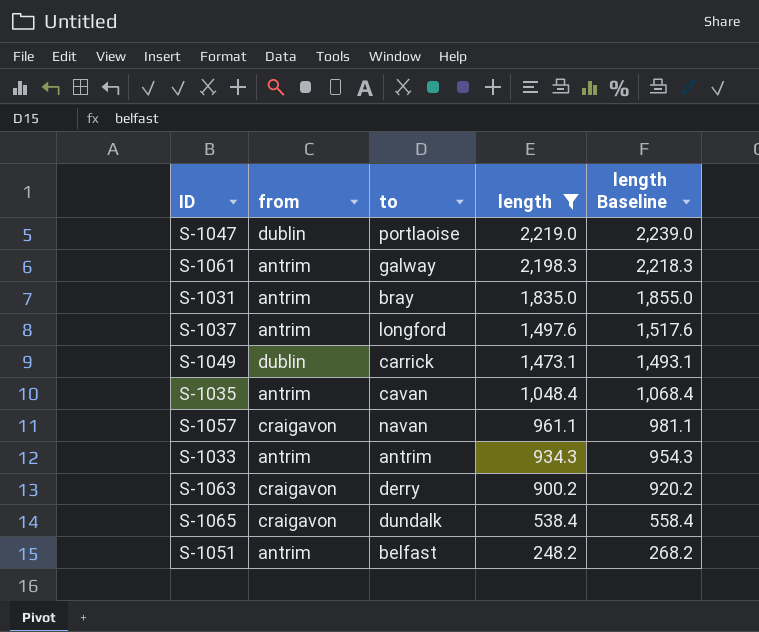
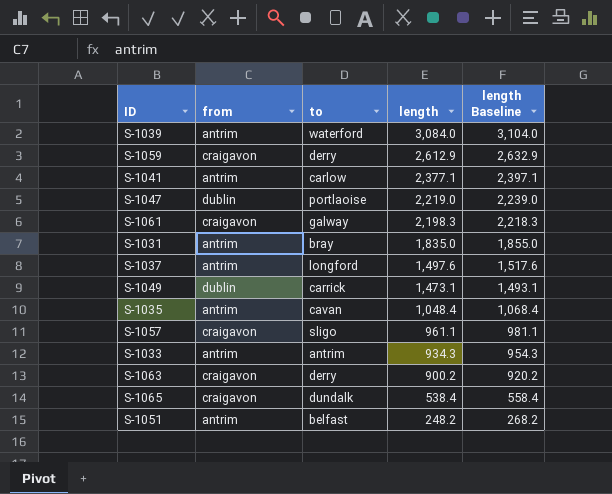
filter: length <= 2,219.0 -> none
S-1061 | from: antrim -> craigavon
S-1057 | to: navan -> sligo

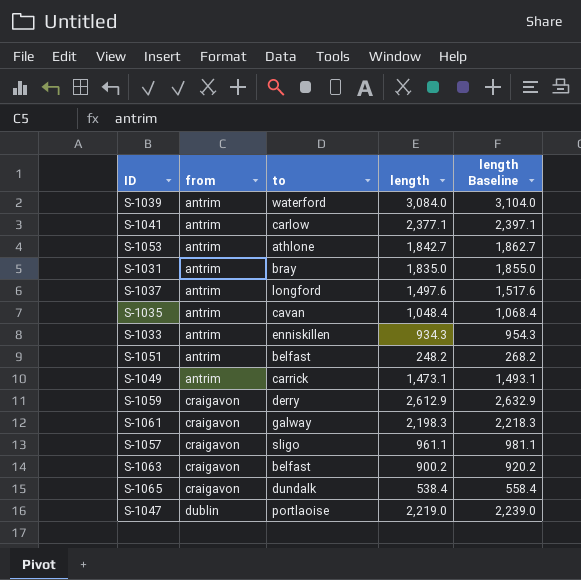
row order: length descending -> from ascending
row S-1053: none -> antrim | athlone | 1,842.7 | 1,862.7
S-1033 | to: antrim -> enniskillen
S-1049 | from: dublin -> antrim
S-1063 | to: derry -> belfast

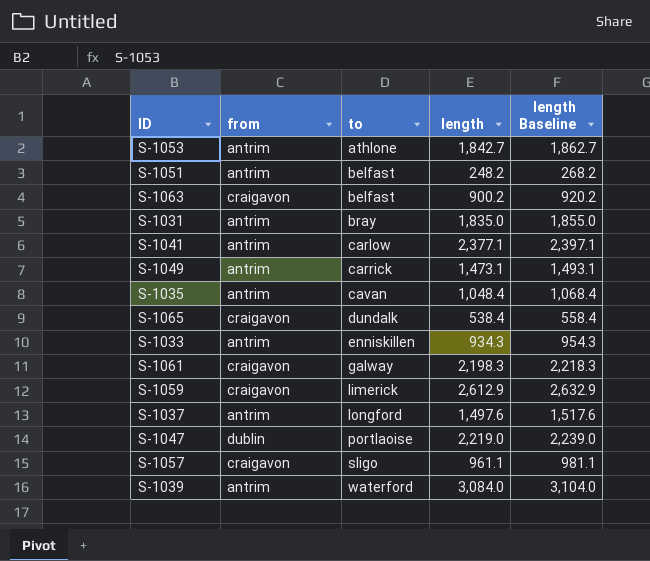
row order: from ascending -> to ascending
S-1059 | to: derry -> limerick

